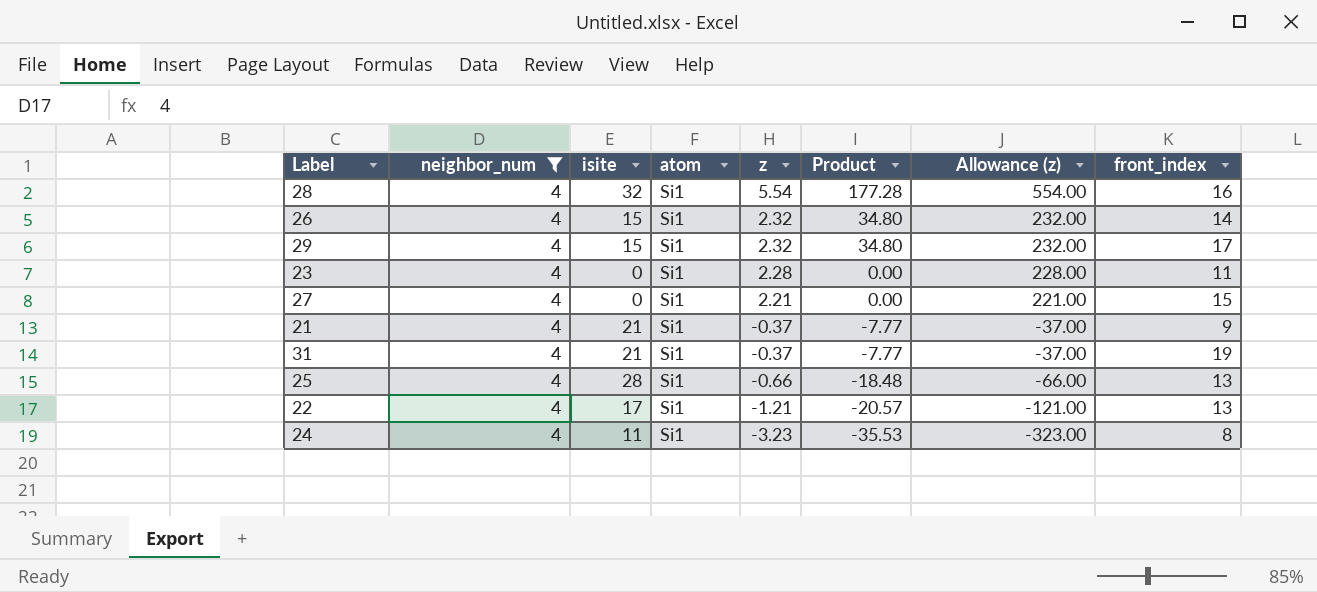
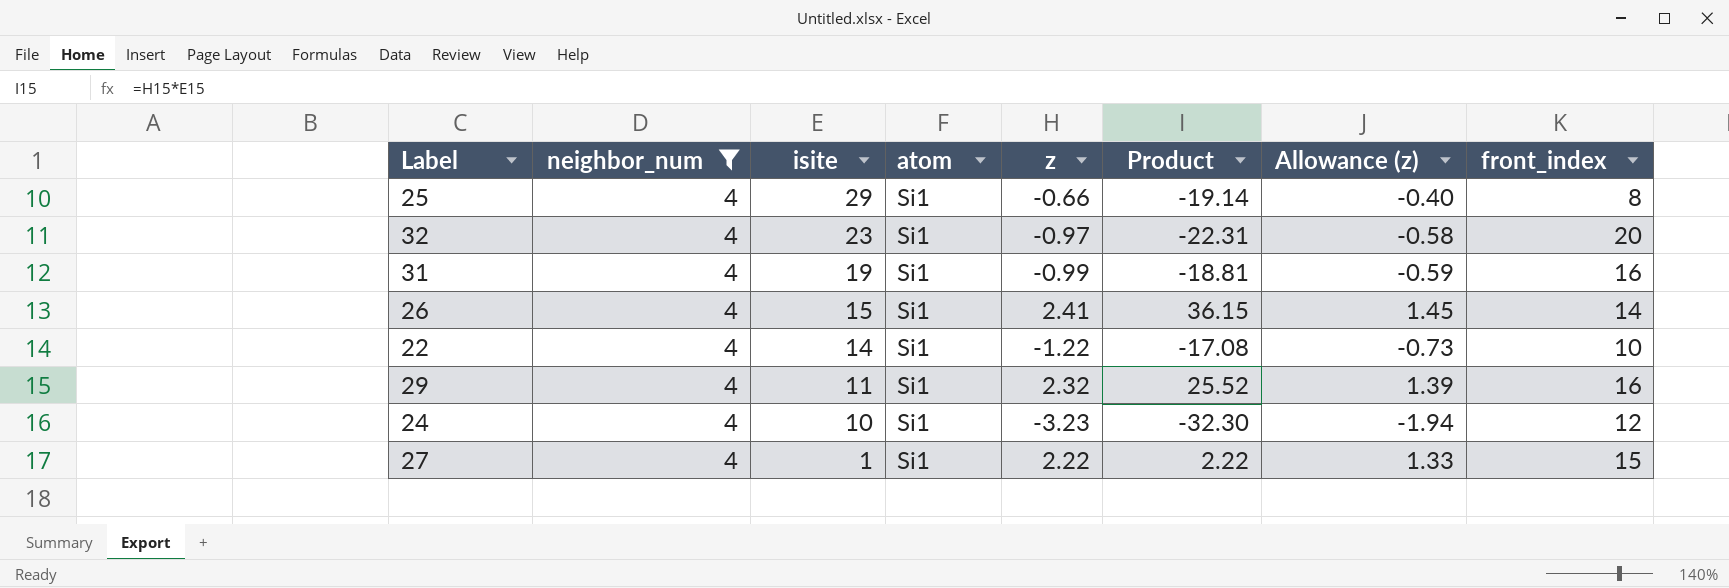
row order: z descending -> isite descending
column Allowance (z) | formula: [z] * 100 -> [z] * 0.6
row 28: 4 | 32 | Si1 | 5.54 | 177.28 | 554.00 | 16 -> none
row 23: 4 | 0 | Si1 | 2.28 | 0.00 | 228.00 | 11 -> none
row 21: 4 | 21 | Si1 | -0.37 | -7.77 | -37.00 | 9 -> none
25 | isite: 28 -> 29
25 | Product: -18.48 -> -19.14
25 | front_index: 13 -> 8
row 32: none -> 4 | 23 | Si1 | -0.97 | -22.31 | -0.58 | 20
31 | isite: 21 -> 19
31 | z: -0.37 -> -0.99
31 | Product: -7.77 -> -18.81
31 | front_index: 19 -> 16
26 | z: 2.32 -> 2.41
26 | Product: 34.80 -> 36.15
22 | isite: 17 -> 14
22 | z: -1.21 -> -1.22
22 | Product: -20.57 -> -17.08
22 | front_index: 13 -> 10
29 | isite: 15 -> 11
29 | Product: 34.80 -> 25.52
29 | front_index: 17 -> 16
24 | isite: 11 -> 10
24 | Product: -35.53 -> -32.30
24 | front_index: 8 -> 12
27 | isite: 0 -> 1
27 | z: 2.21 -> 2.22
27 | Product: 0.00 -> 2.22

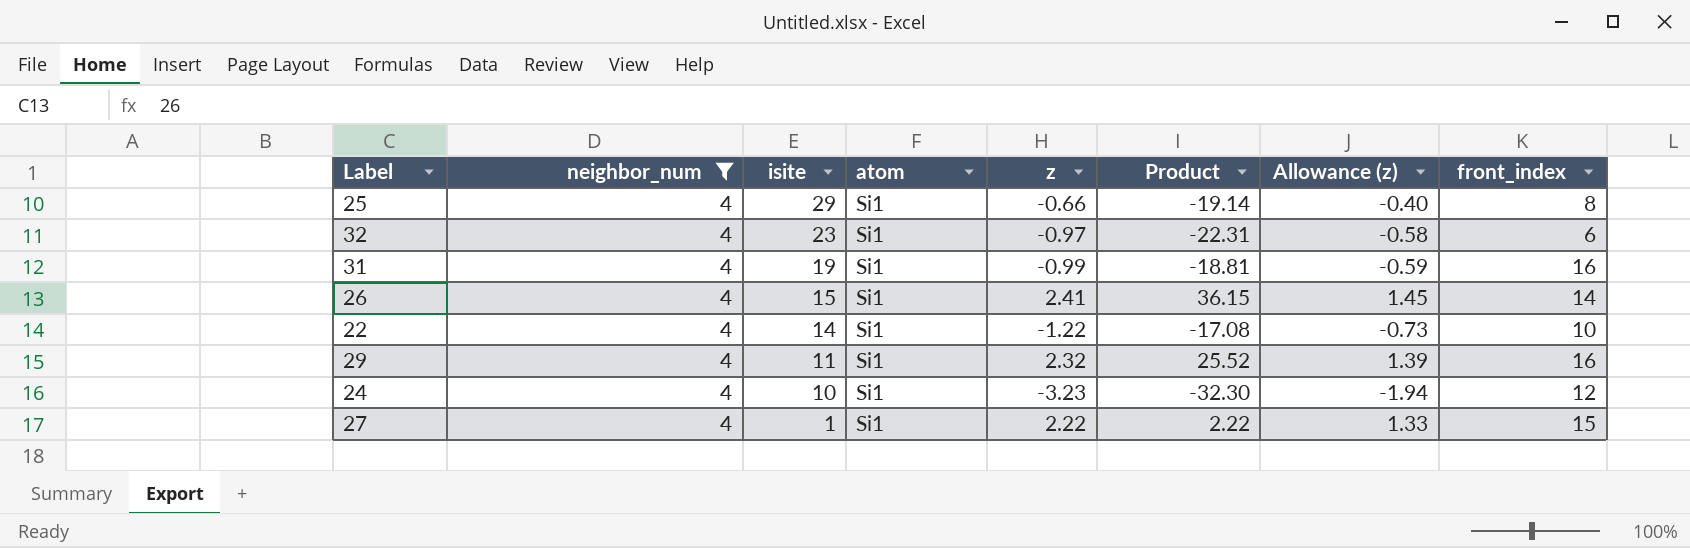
32 | front_index: 20 -> 6

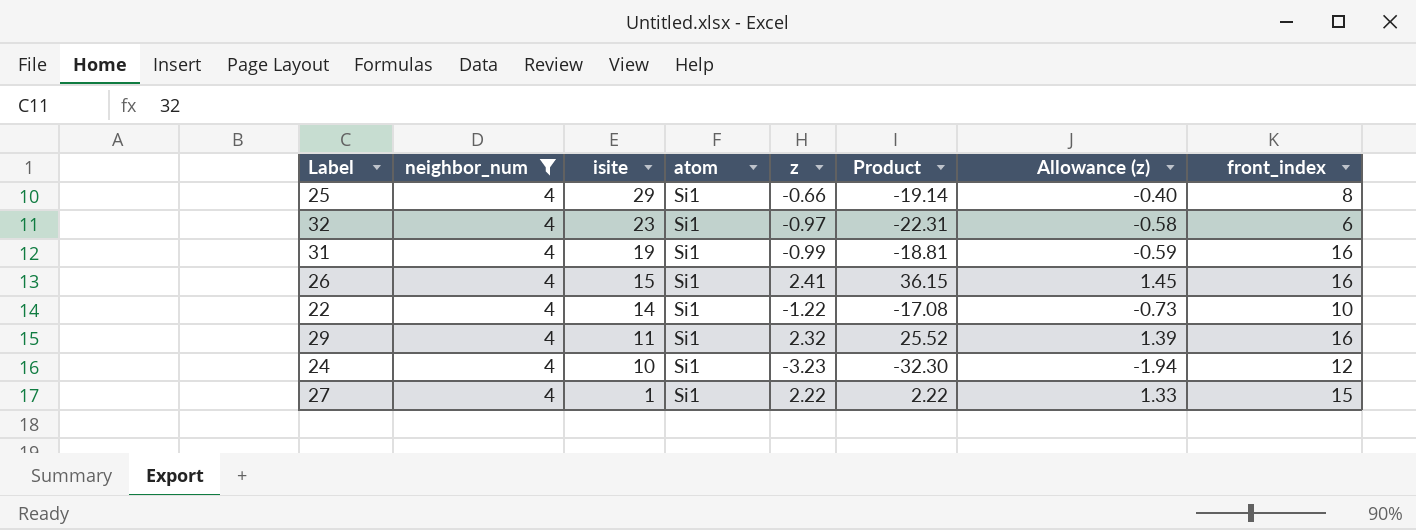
26 | front_index: 14 -> 16

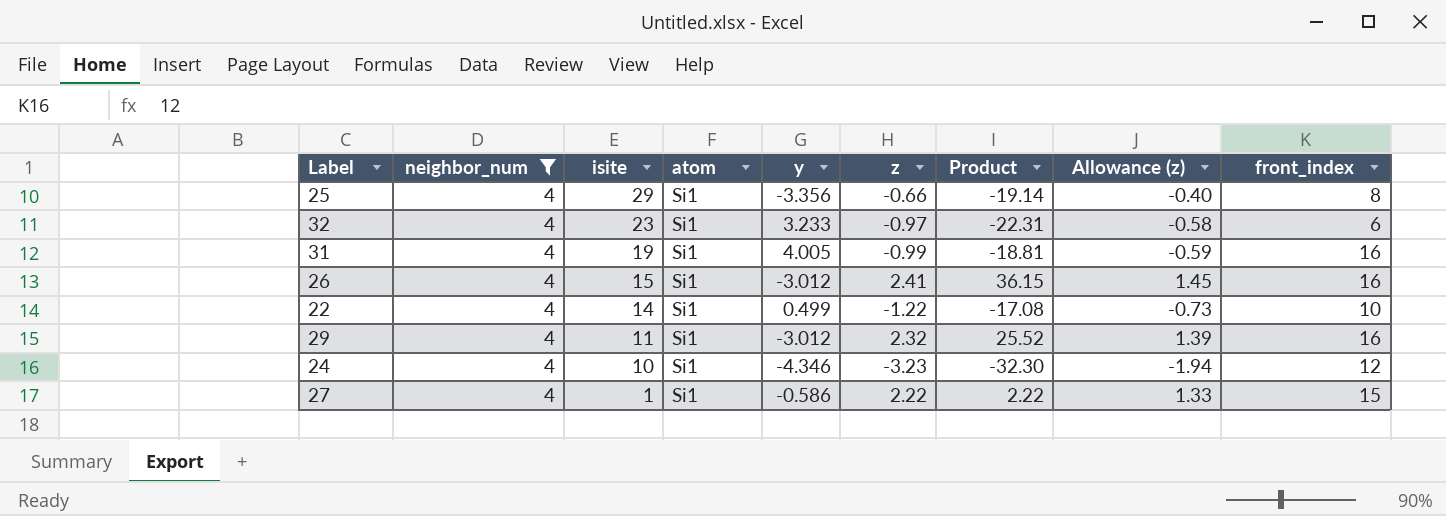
column y | position: none -> 5

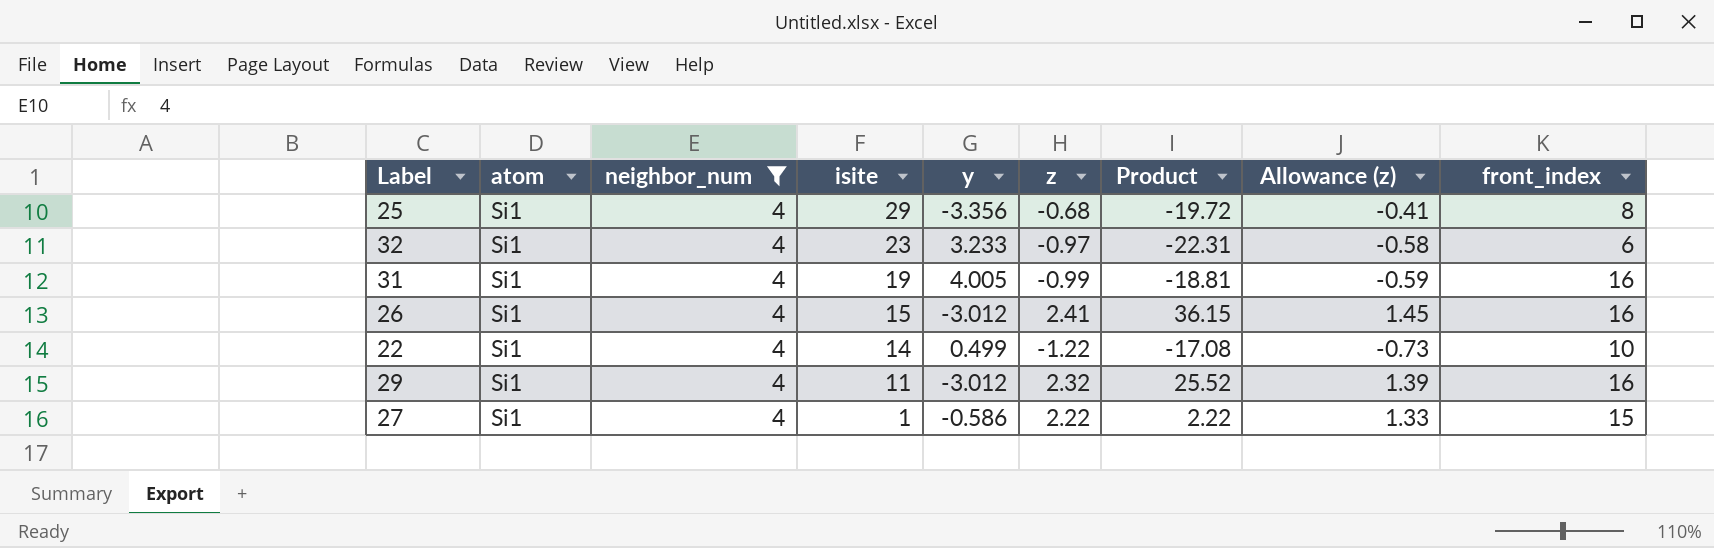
column atom | position: 4 -> 2
row 24: 4 | 10 | Si1 | -4.346 | -3.23 | -32.30 | -1.94 | 12 -> none
25 | z: -0.66 -> -0.68
25 | Product: -19.14 -> -19.72
25 | Allowance (z): -0.40 -> -0.41

